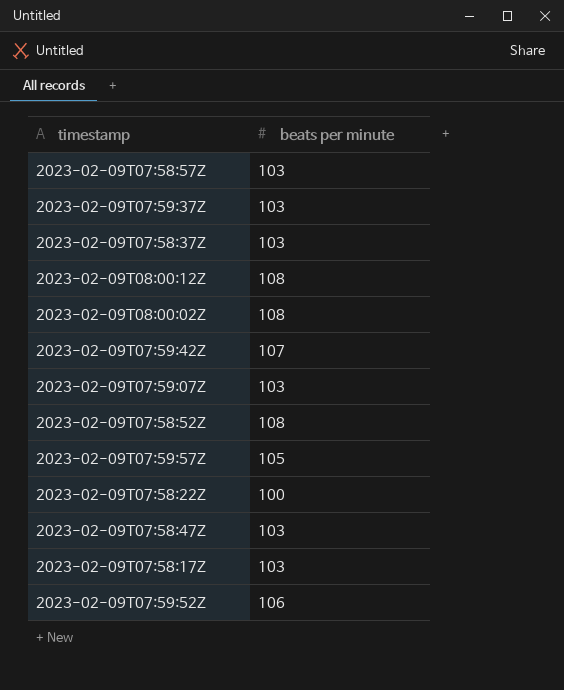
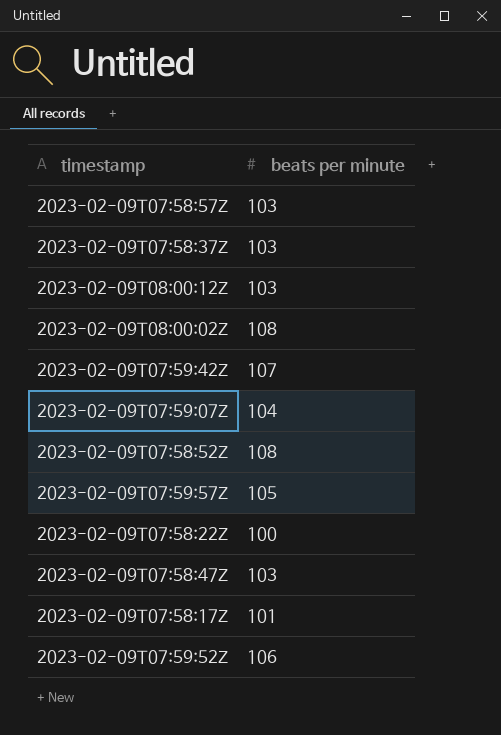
row 2023-02-09T07:59:37Z: 103 -> none
2023-02-09T08:00:12Z | beats per minute: 108 -> 103
2023-02-09T07:59:07Z | beats per minute: 103 -> 104
2023-02-09T07:58:17Z | beats per minute: 103 -> 101

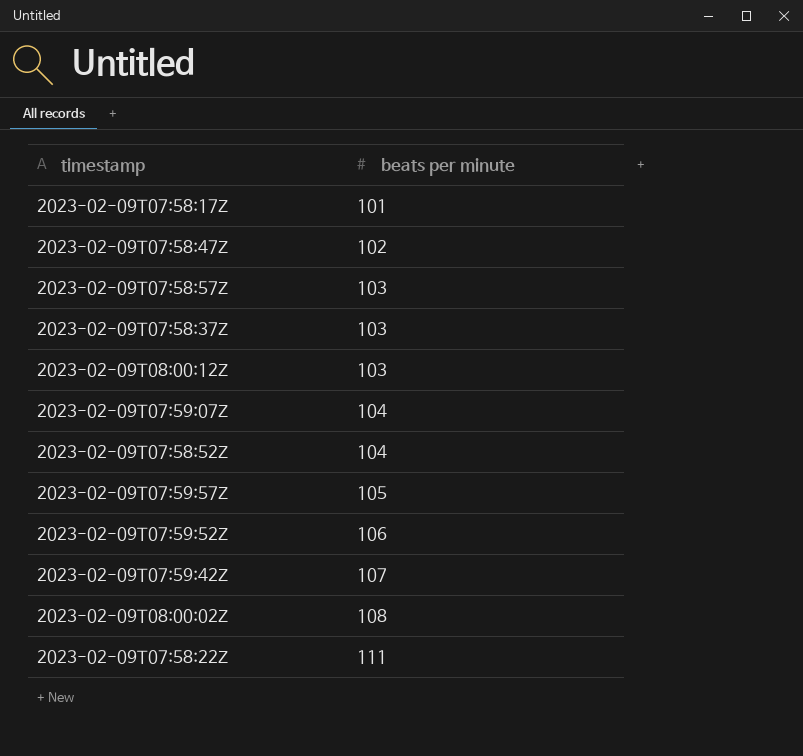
row order: none -> beats per minute ascending
2023-02-09T07:58:47Z | beats per minute: 103 -> 102
2023-02-09T07:58:52Z | beats per minute: 108 -> 104
2023-02-09T07:58:22Z | beats per minute: 100 -> 111

